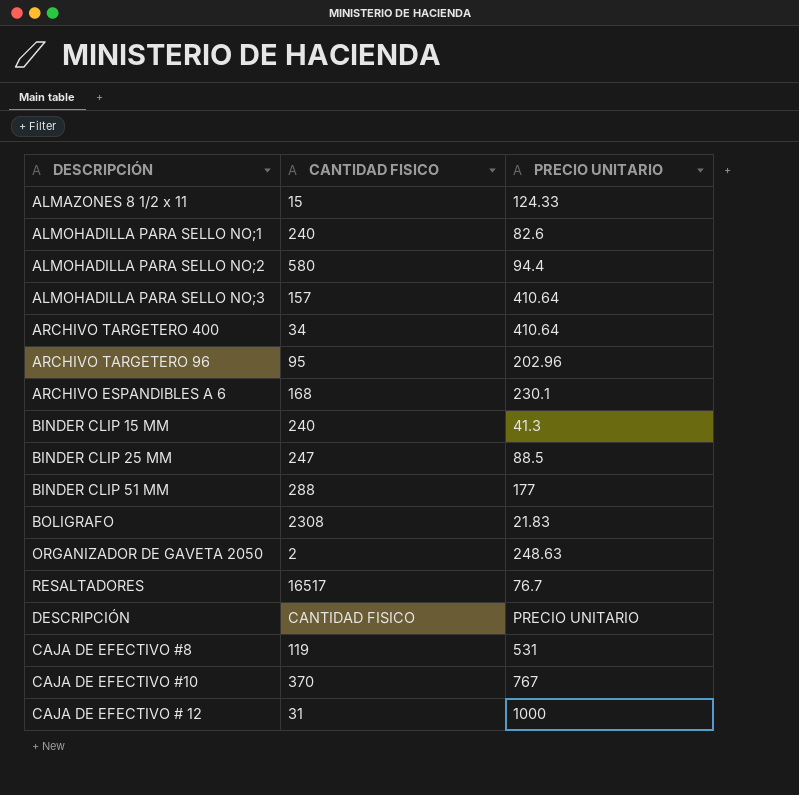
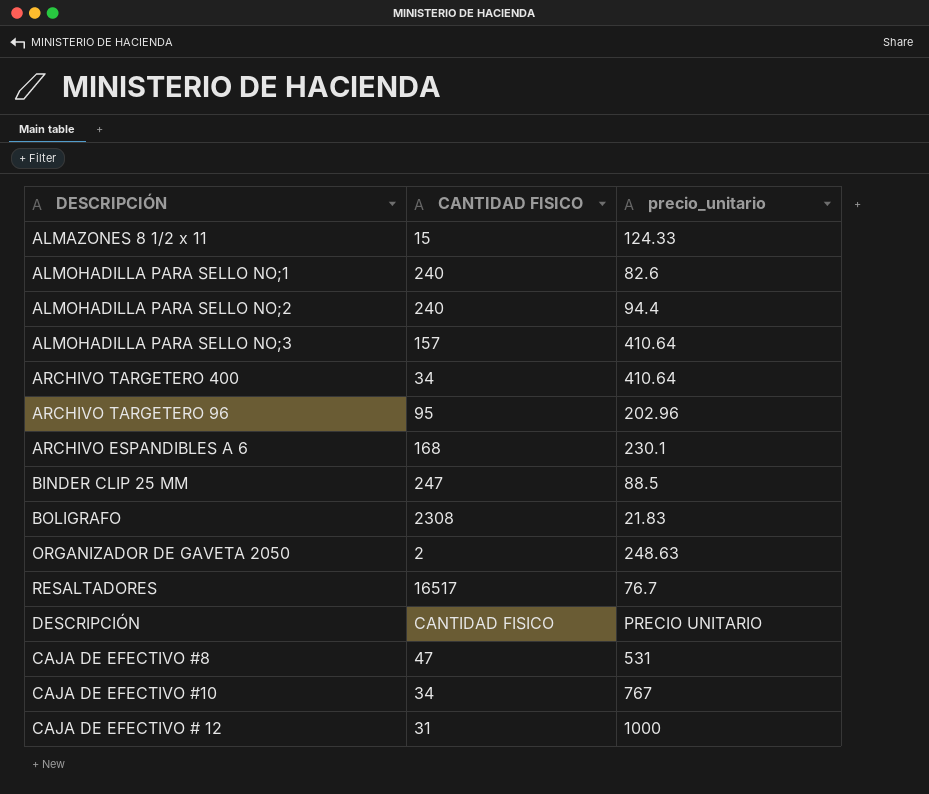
column name: PRECIO UNITARIO -> precio_unitario
row BINDER CLIP 15 MM: 240 | 41.3 -> none
row BINDER CLIP 51 MM: 288 | 177 -> none
ALMOHADILLA PARA SELLO NO;2 | CANTIDAD FISICO: 580 -> 240
CAJA DE EFECTIVO #8 | CANTIDAD FISICO: 119 -> 47
CAJA DE EFECTIVO #10 | CANTIDAD FISICO: 370 -> 34

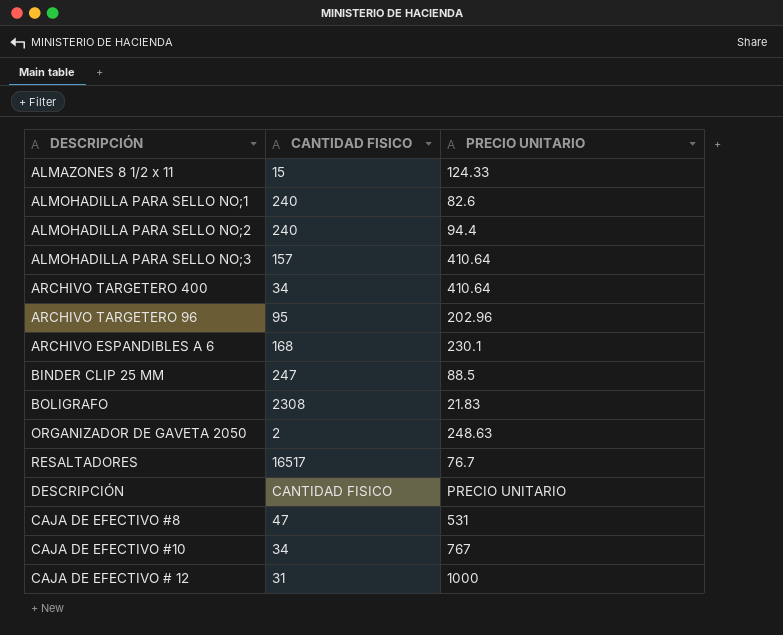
column name: precio_unitario -> PRECIO UNITARIO

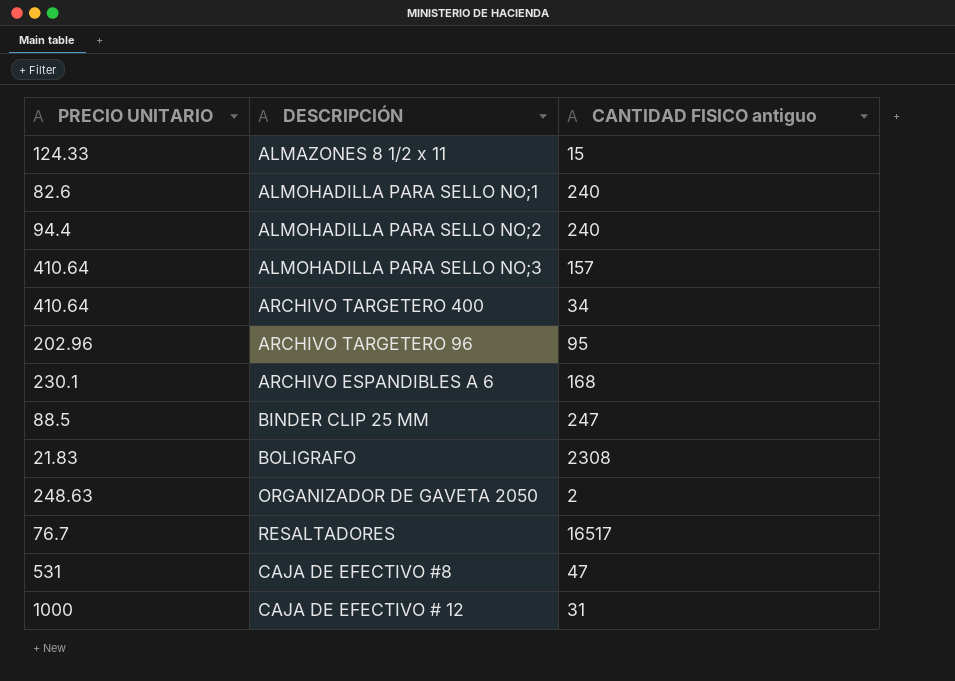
column PRECIO UNITARIO | position: 3 -> 1
column name: CANTIDAD FISICO -> CANTIDAD FISICO antiguo
row DESCRIPCIÓN: CANTIDAD FISICO | PRECIO UNITARIO -> none
row CAJA DE EFECTIVO #10: 34 | 767 -> none

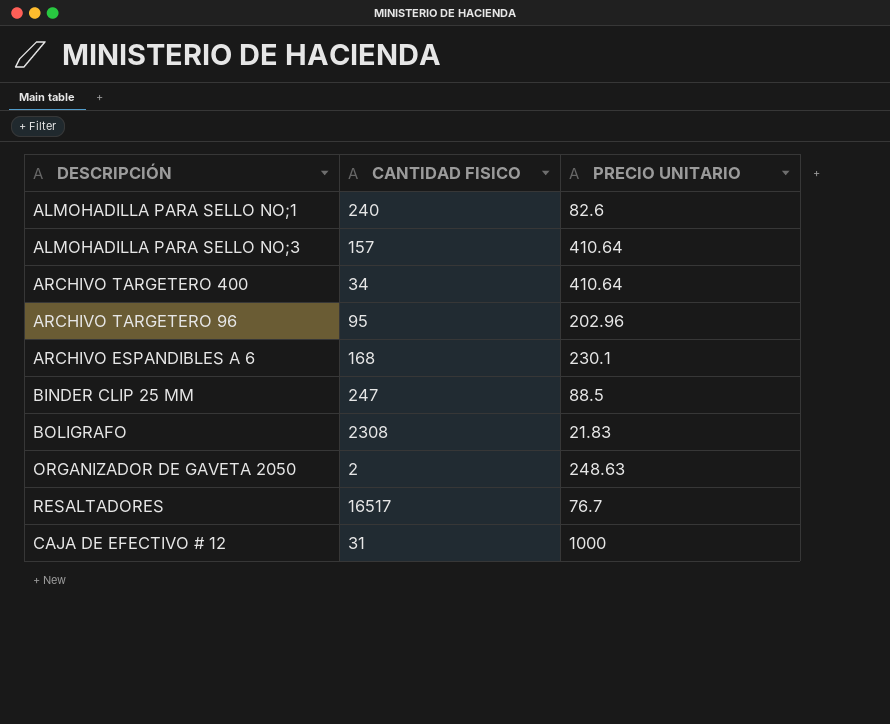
column name: CANTIDAD FISICO antiguo -> CANTIDAD FISICO
column PRECIO UNITARIO | position: 1 -> 3
row ALMAZONES 8 1/2 x 11: 124.33 | 15 -> none
row ALMOHADILLA PARA SELLO NO;2: 94.4 | 240 -> none
row CAJA DE EFECTIVO #8: 531 | 47 -> none

